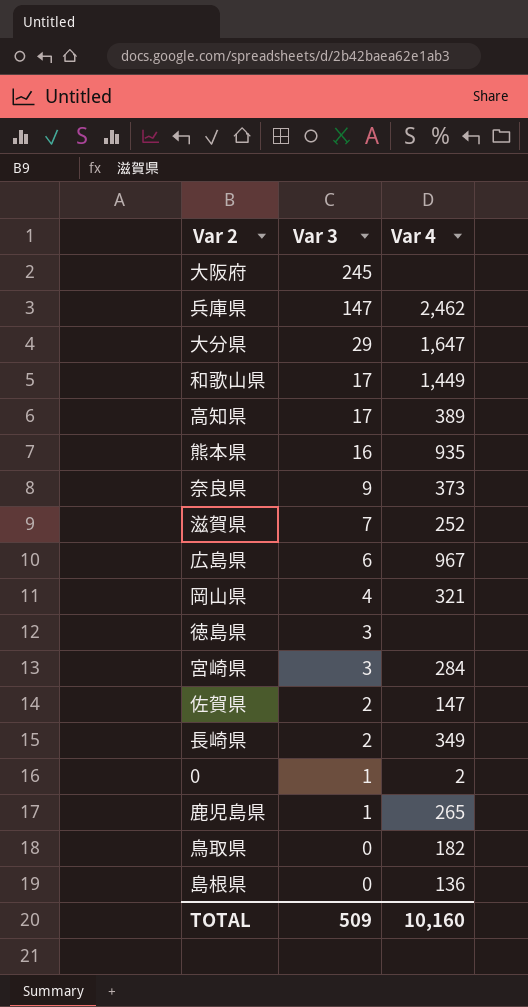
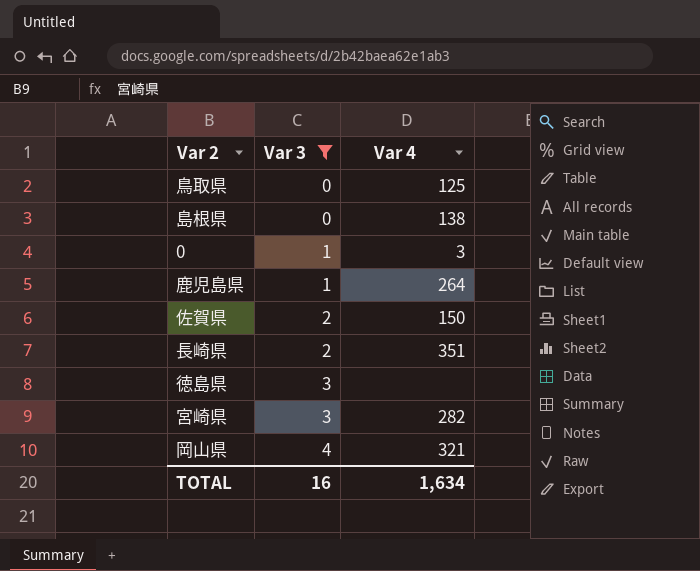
filter: none -> Var 3 <= 4
row order: Var 3 descending -> Var 3 ascending
鳥取県 | Var 4: 182 -> 125
島根県 | Var 4: 136 -> 138
0 | Var 4: 2 -> 3
鹿児島県 | Var 4: 265 -> 264
佐賀県 | Var 4: 147 -> 150
長崎県 | Var 4: 349 -> 351
宮崎県 | Var 4: 284 -> 282
TOTAL | Var 3: 509 -> 16
TOTAL | Var 4: 10,160 -> 1,634

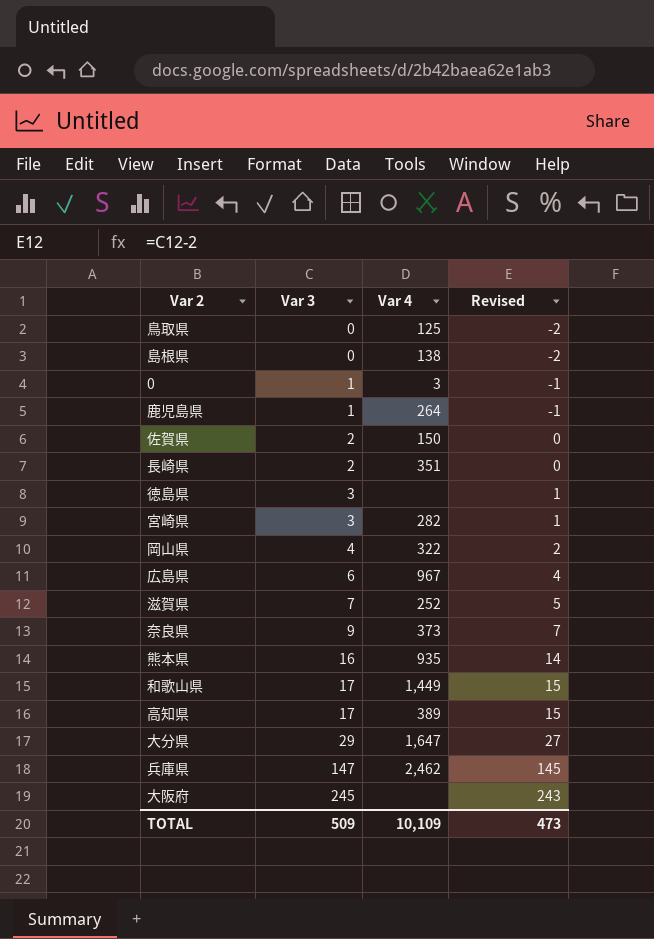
filter: Var 3 <= 4 -> none
column Revised | formula: none -> [Var 3] - 2
岡山県 | Var 4: 321 -> 322
TOTAL | Var 3: 16 -> 509
TOTAL | Var 4: 1,634 -> 10,109

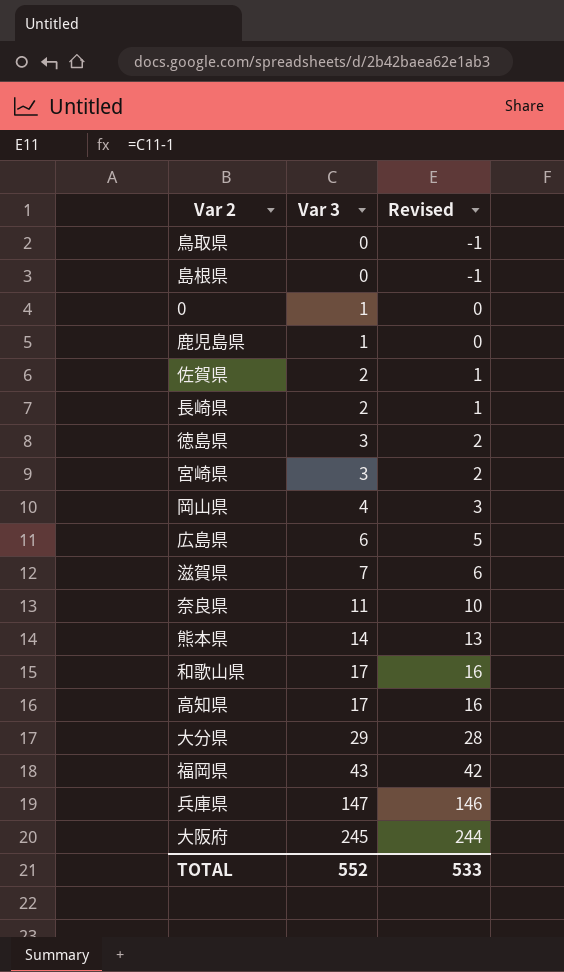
column Var 4 | position: 3 -> none
column Revised | formula: [Var 3] - 2 -> [Var 3] - 1
奈良県 | Var 3: 9 -> 11
熊本県 | Var 3: 16 -> 14
row 福岡県: none -> 43 | 42
TOTAL | Var 3: 509 -> 552
TOTAL | Revised: 473 -> 533

